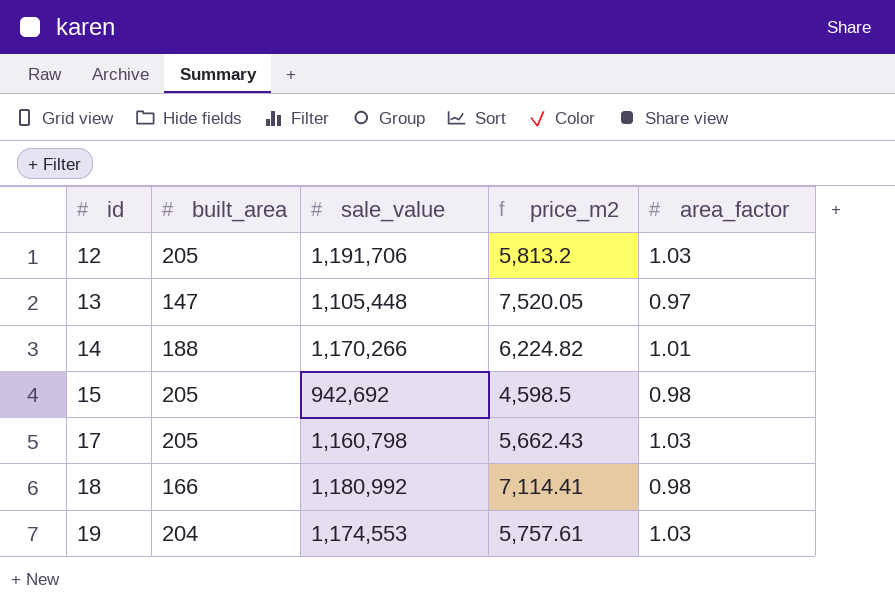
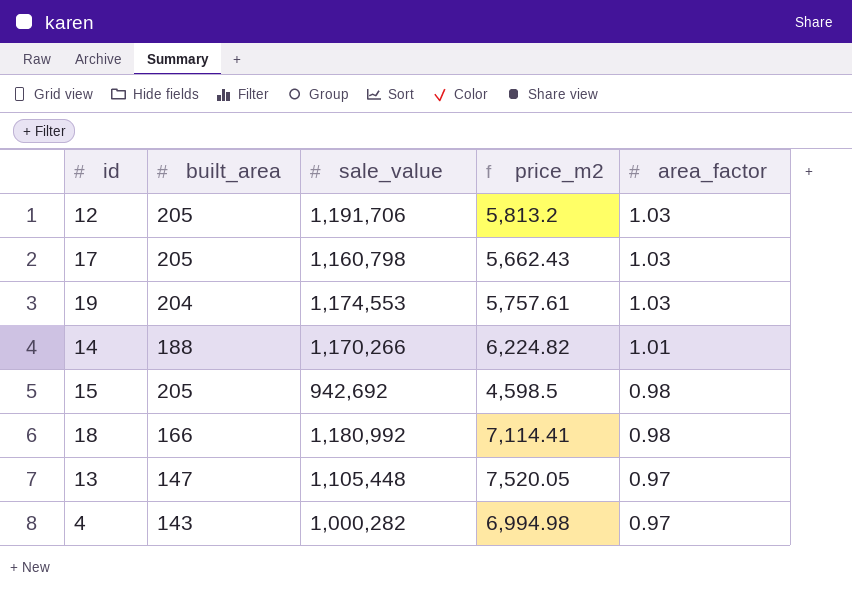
row order: id ascending -> area_factor descending
row 4: none -> 143 | 1,000,282 | 6,994.98 | 0.97

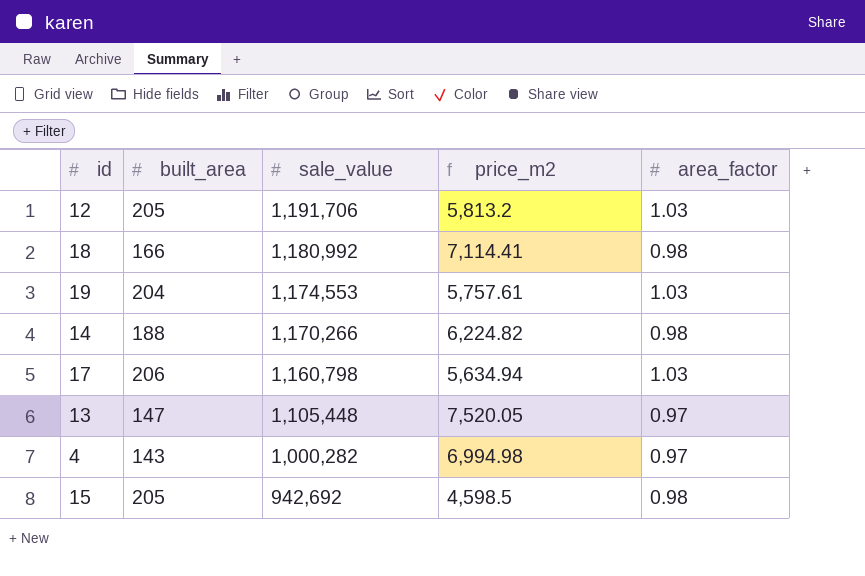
row order: area_factor descending -> sale_value descending
14 | area_factor: 1.01 -> 0.98
17 | built_area: 205 -> 206
17 | price_m2: 5,662.43 -> 5,634.94

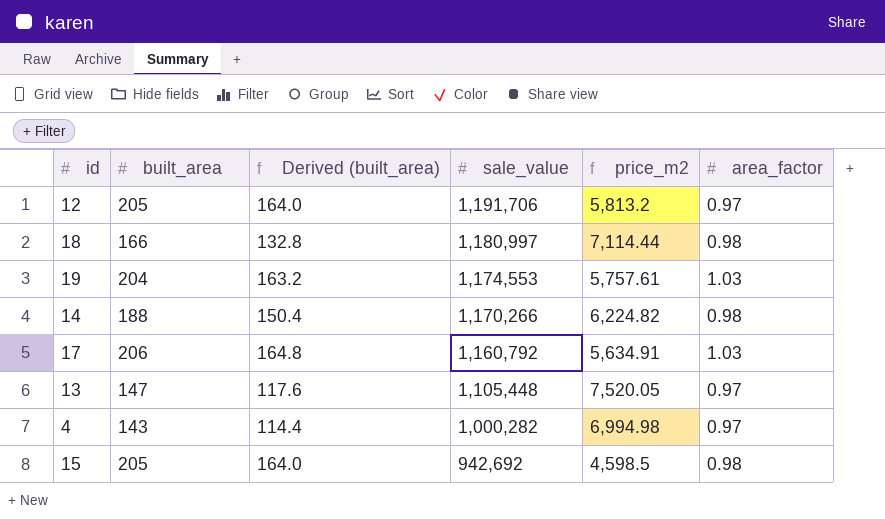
column Derived (built_area) | formula: none -> [built_area] * 0.8
12 | area_factor: 1.03 -> 0.97
18 | sale_value: 1,180,992 -> 1,180,997
18 | price_m2: 7,114.41 -> 7,114.44
17 | sale_value: 1,160,798 -> 1,160,792
17 | price_m2: 5,634.94 -> 5,634.91

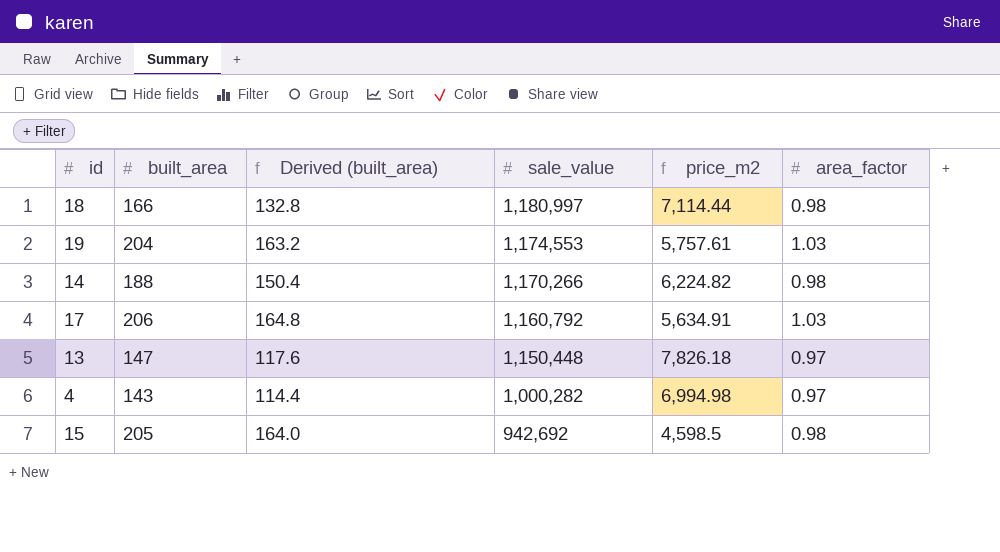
row 12: 205 | 164.0 | 1,191,706 | 5,813.2 | 0.97 -> none
13 | sale_value: 1,105,448 -> 1,150,448
13 | price_m2: 7,520.05 -> 7,826.18

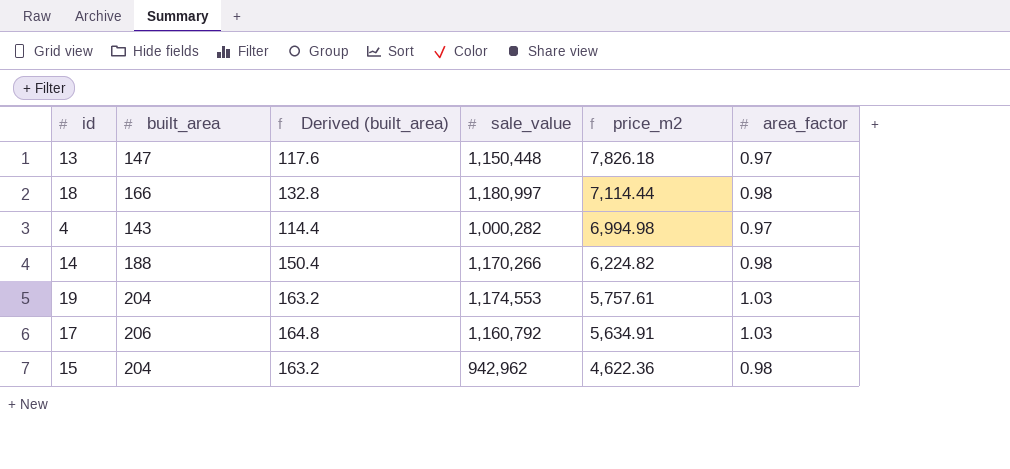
row order: sale_value descending -> price_m2 descending
15 | built_area: 205 -> 204
15 | Derived (built_area): 164.0 -> 163.2
15 | sale_value: 942,692 -> 942,962
15 | price_m2: 4,598.5 -> 4,622.36

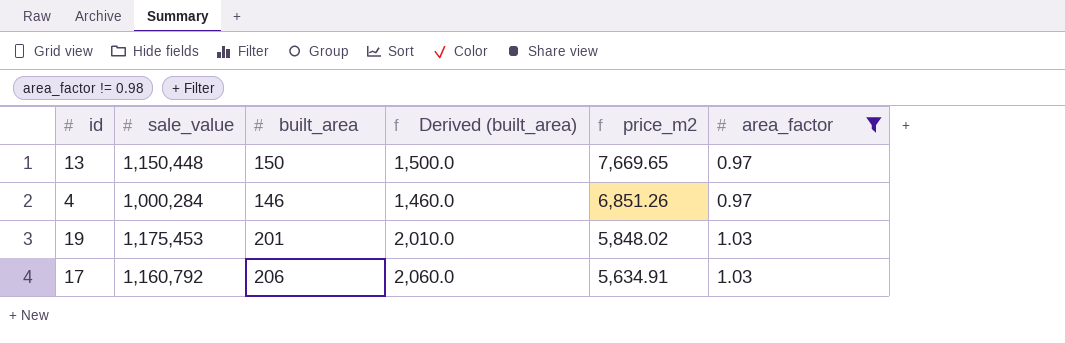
filter: none -> area_factor != 0.98
column sale_value | position: 4 -> 2
column Derived (built_area) | formula: [built_area] * 0.8 -> [built_area] * 10
13 | built_area: 147 -> 150
13 | price_m2: 7,826.18 -> 7,669.65
4 | sale_value: 1,000,282 -> 1,000,284
4 | built_area: 143 -> 146
4 | price_m2: 6,994.98 -> 6,851.26
19 | sale_value: 1,174,553 -> 1,175,453
19 | built_area: 204 -> 201
19 | price_m2: 5,757.61 -> 5,848.02

